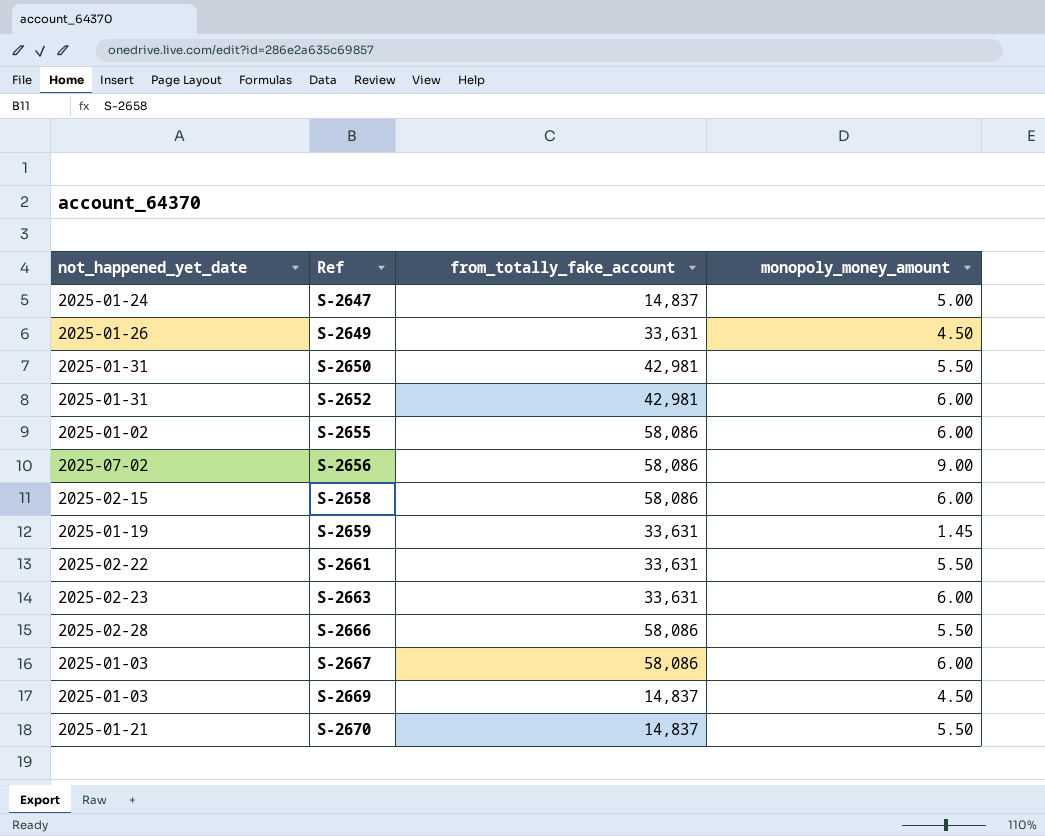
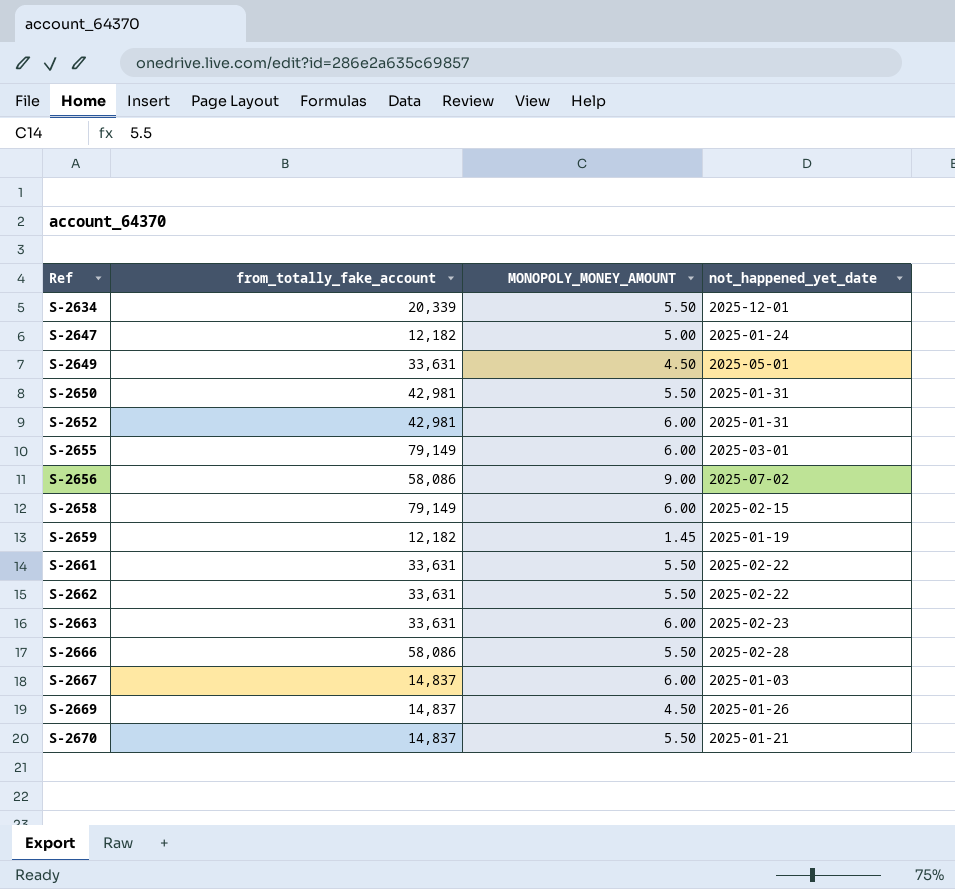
column name: monopoly_money_amount -> MONOPOLY_MONEY_AMOUNT
column not_happened_yet_date | position: 1 -> 4
row S-2634: none -> 20,339 | 5.50 | 2025-12-01
S-2647 | from_totally_fake_account: 14,837 -> 12,182
S-2649 | not_happened_yet_date: 2025-01-26 -> 2025-05-01
S-2655 | from_totally_fake_account: 58,086 -> 79,149
S-2655 | not_happened_yet_date: 2025-01-02 -> 2025-03-01
S-2658 | from_totally_fake_account: 58,086 -> 79,149
S-2659 | from_totally_fake_account: 33,631 -> 12,182
row S-2662: none -> 33,631 | 5.50 | 2025-02-22
S-2667 | from_totally_fake_account: 58,086 -> 14,837
S-2669 | not_happened_yet_date: 2025-01-03 -> 2025-01-26

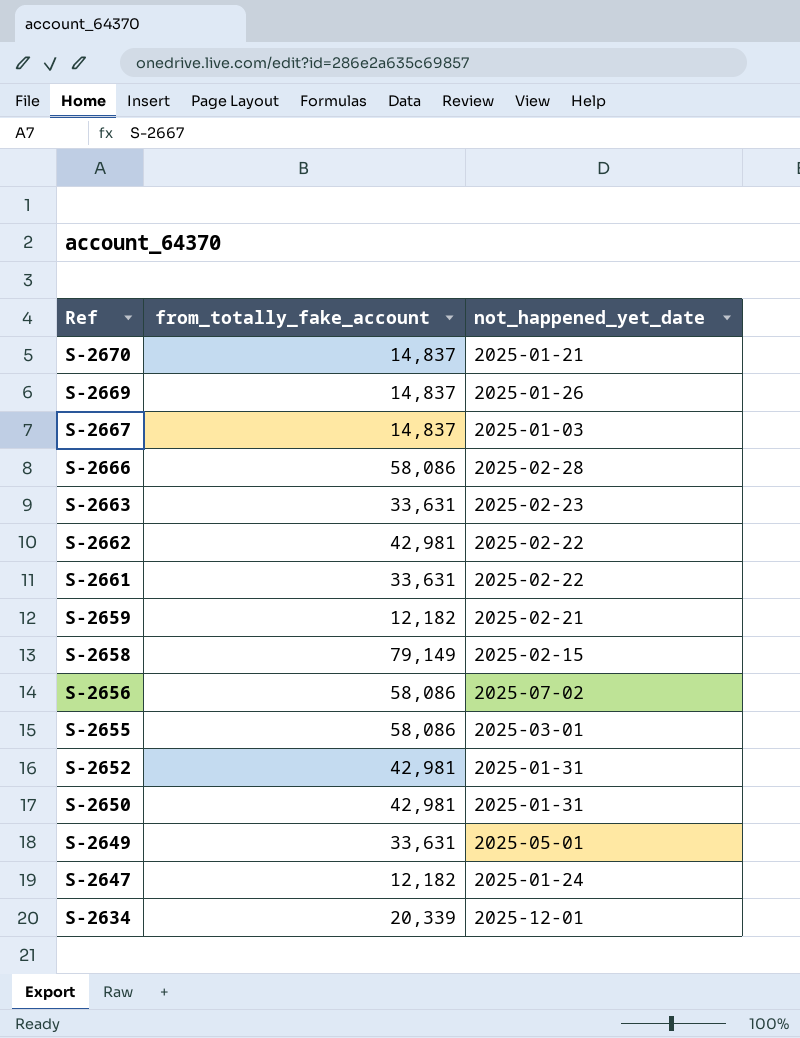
row order: Ref ascending -> Ref descending
column MONOPOLY_MONEY_AMOUNT | position: 3 -> none
S-2662 | from_totally_fake_account: 33,631 -> 42,981
S-2659 | not_happened_yet_date: 2025-01-19 -> 2025-02-21
S-2655 | from_totally_fake_account: 79,149 -> 58,086

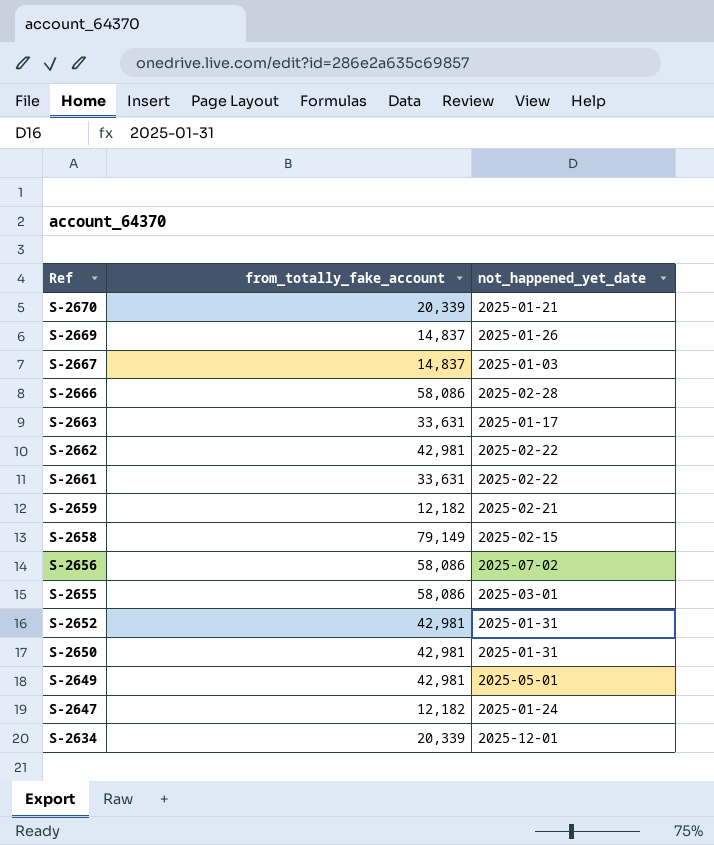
S-2670 | from_totally_fake_account: 14,837 -> 20,339
S-2663 | not_happened_yet_date: 2025-02-23 -> 2025-01-17
S-2649 | from_totally_fake_account: 33,631 -> 42,981

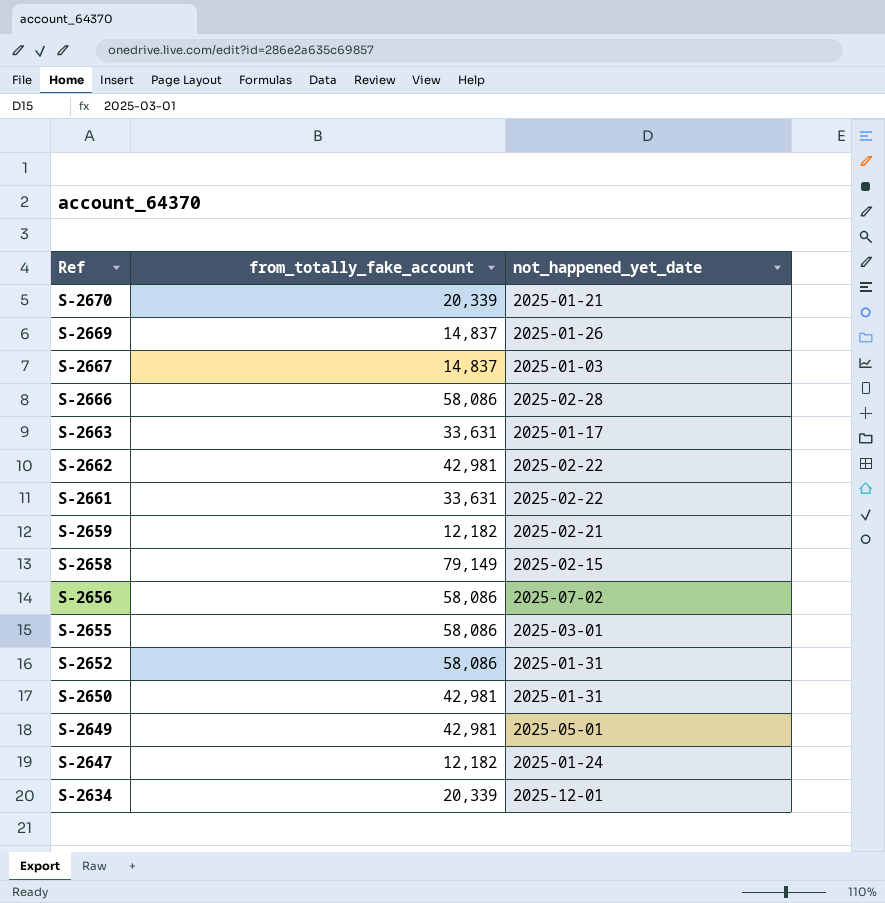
S-2652 | from_totally_fake_account: 42,981 -> 58,086

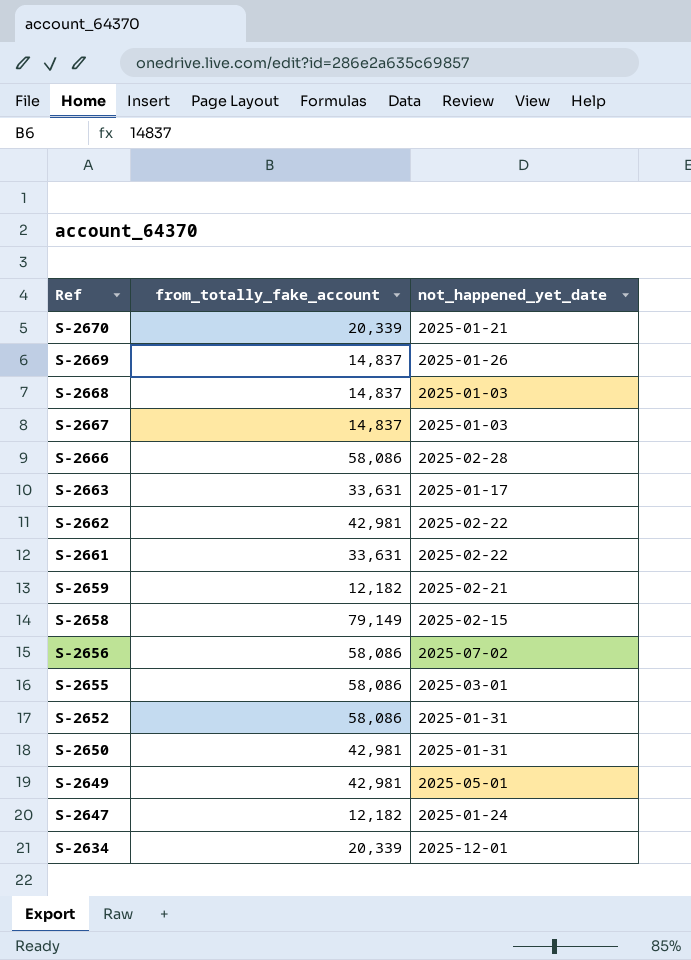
row S-2668: none -> 14,837 | 2025-01-03

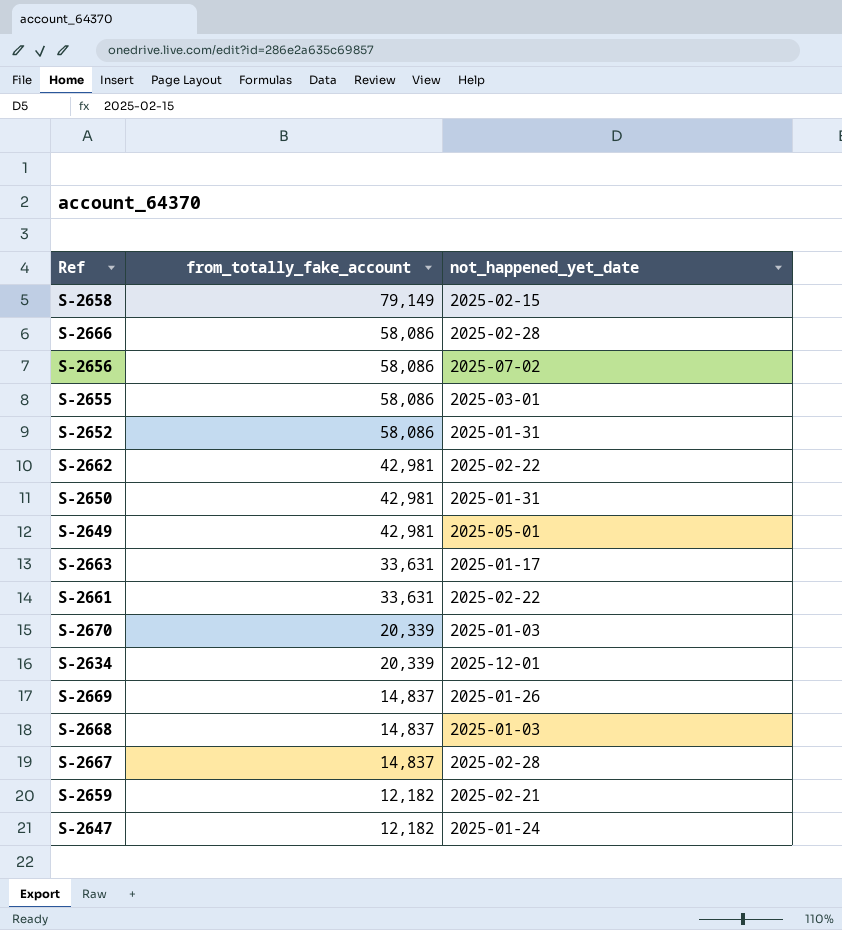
row order: Ref descending -> from_totally_fake_account descending
S-2670 | not_happened_yet_date: 2025-01-21 -> 2025-01-03
S-2667 | not_happened_yet_date: 2025-01-03 -> 2025-02-28

